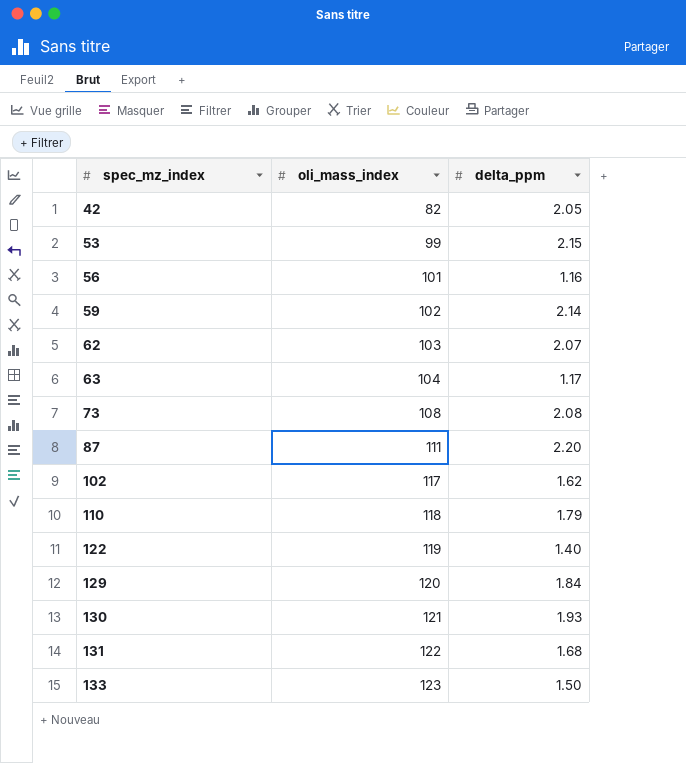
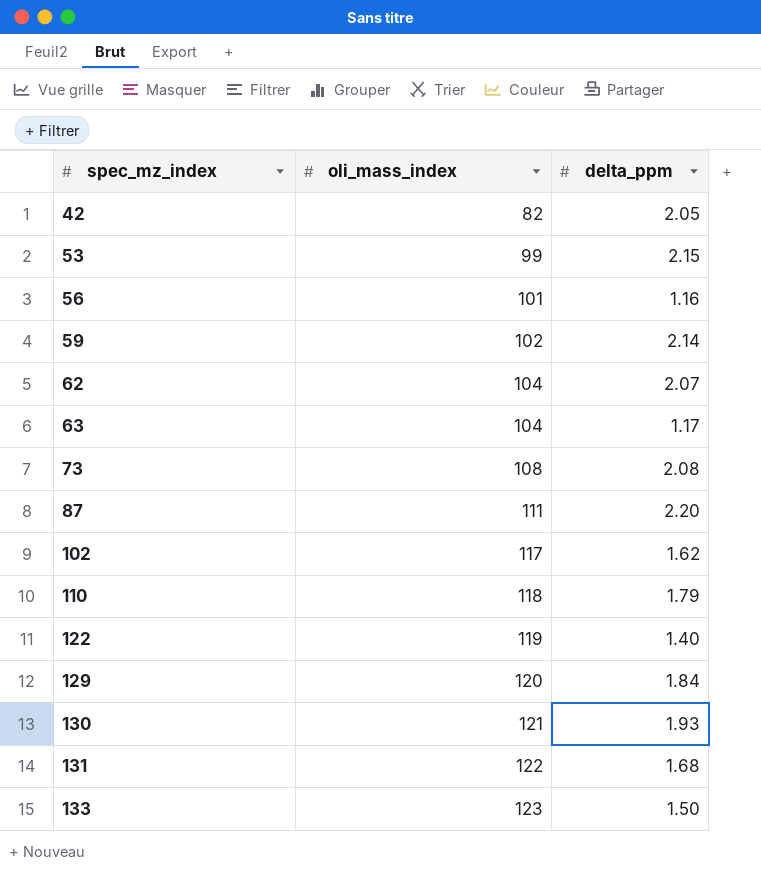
62 | oli_mass_index: 103 -> 104

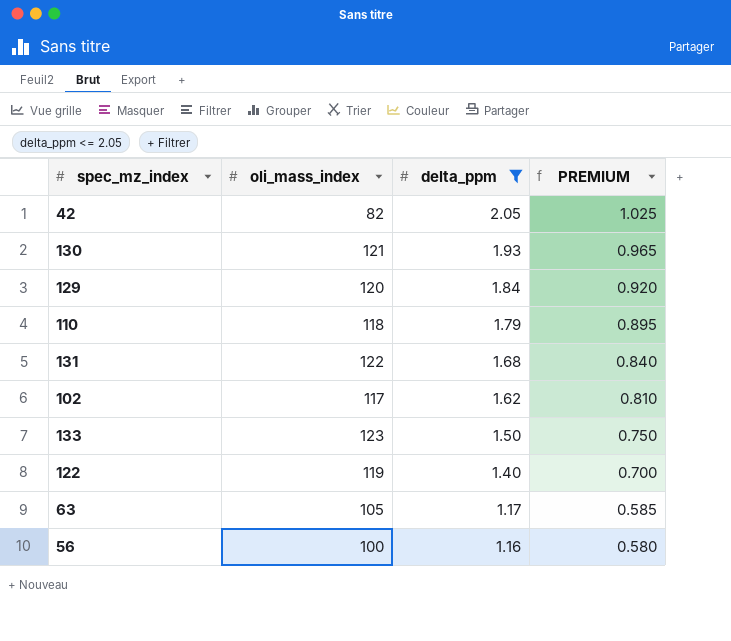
filter: none -> delta_ppm <= 2.05
row order: spec_mz_index ascending -> delta_ppm descending
column PREMIUM | formula: none -> [delta_ppm] * 0.5
63 | oli_mass_index: 104 -> 105
56 | oli_mass_index: 101 -> 100

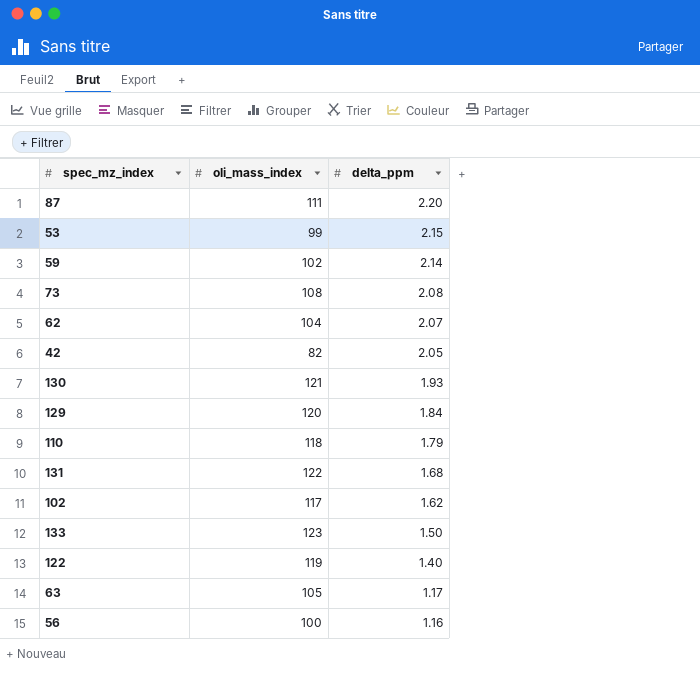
filter: delta_ppm <= 2.05 -> none
column PREMIUM | formula: [delta_ppm] * 0.5 -> none

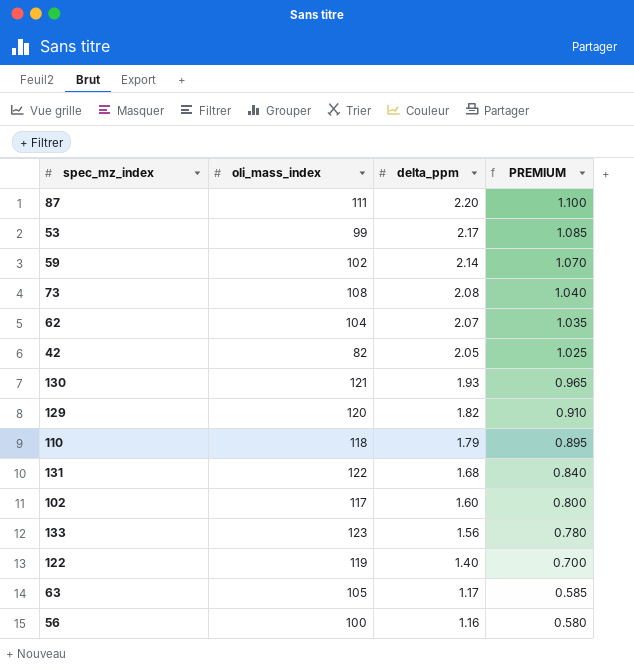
column PREMIUM | formula: none -> [delta_ppm] * 0.5
53 | delta_ppm: 2.15 -> 2.17
129 | delta_ppm: 1.84 -> 1.82
102 | delta_ppm: 1.62 -> 1.60
133 | delta_ppm: 1.50 -> 1.56

